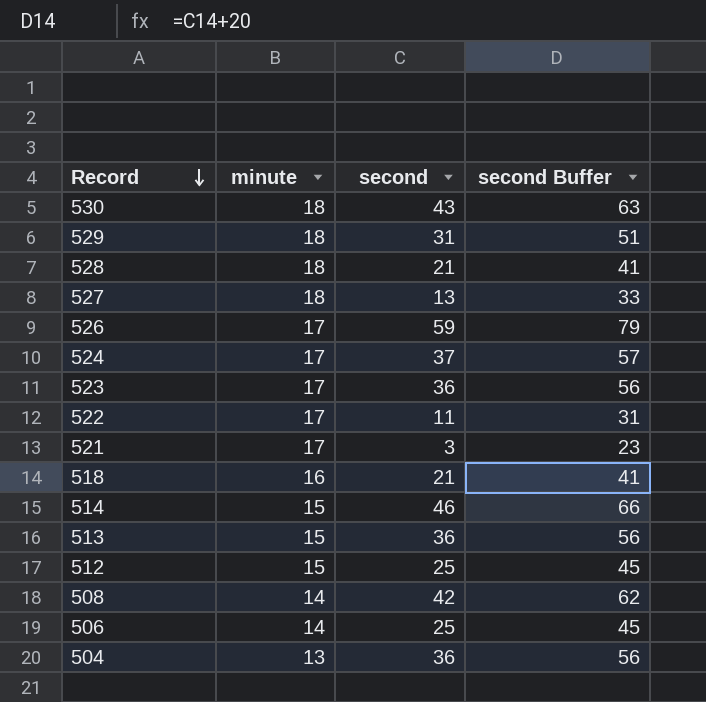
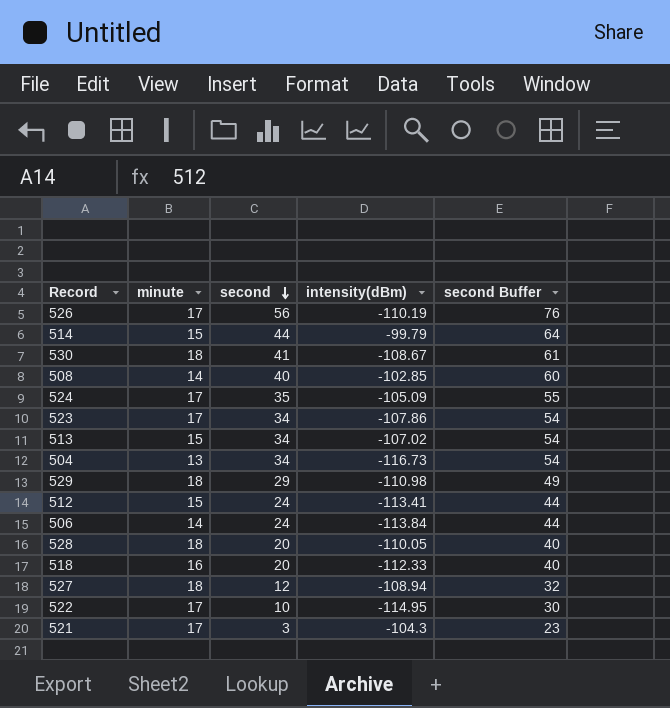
row order: Record descending -> second descending
column intensity(dBm) | position: none -> 4
526 | second: 59 -> 56
526 | second Buffer: 79 -> 76
514 | second: 46 -> 44
514 | second Buffer: 66 -> 64
530 | second: 43 -> 41
530 | second Buffer: 63 -> 61
508 | second: 42 -> 40
508 | second Buffer: 62 -> 60
524 | second: 37 -> 35
524 | second Buffer: 57 -> 55
523 | second: 36 -> 34
523 | second Buffer: 56 -> 54
513 | second: 36 -> 34
513 | second Buffer: 56 -> 54
504 | second: 36 -> 34
504 | second Buffer: 56 -> 54
529 | second: 31 -> 29
529 | second Buffer: 51 -> 49
512 | second: 25 -> 24
512 | second Buffer: 45 -> 44
506 | second: 25 -> 24
506 | second Buffer: 45 -> 44
528 | second: 21 -> 20
528 | second Buffer: 41 -> 40
518 | second: 21 -> 20
518 | second Buffer: 41 -> 40
527 | second: 13 -> 12
527 | second Buffer: 33 -> 32
522 | second: 11 -> 10
522 | second Buffer: 31 -> 30

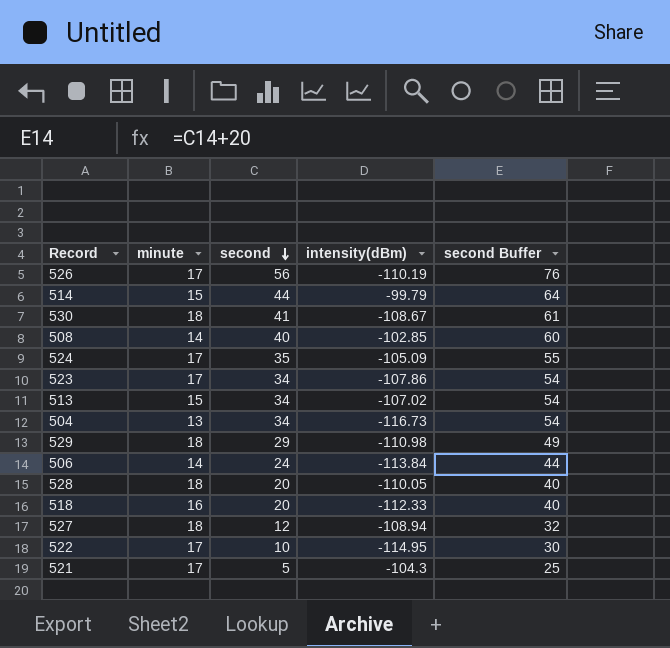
row 512: 15 | 24 | -113.41 | 44 -> none
521 | second: 3 -> 5
521 | second Buffer: 23 -> 25

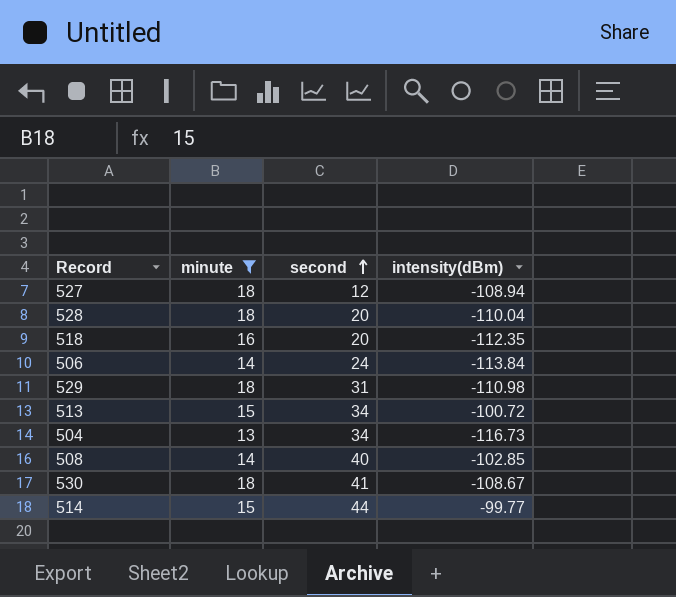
filter: none -> minute != 17
row order: second descending -> second ascending
column second Buffer | formula: [second] + 20 -> none
528 | intensity(dBm): -110.05 -> -110.04
518 | intensity(dBm): -112.33 -> -112.35
529 | second: 29 -> 31
513 | intensity(dBm): -107.02 -> -100.72
514 | intensity(dBm): -99.79 -> -99.77

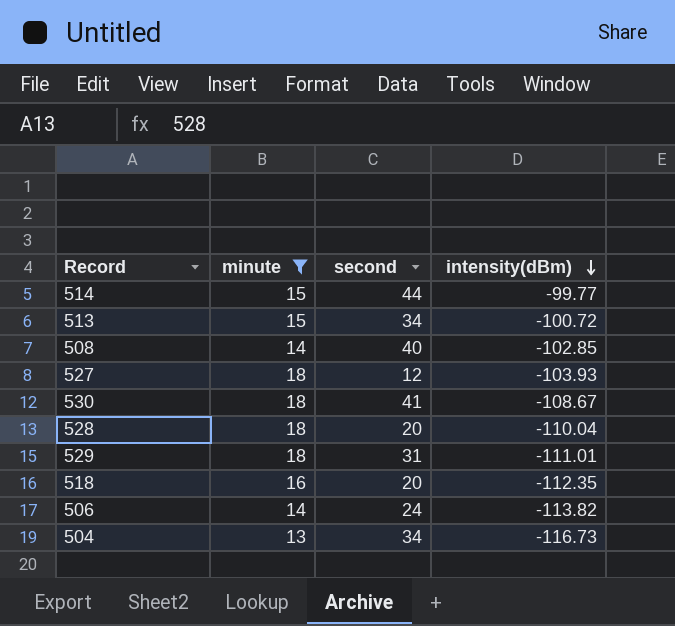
row order: second ascending -> intensity(dBm) descending
527 | intensity(dBm): -108.94 -> -103.93
529 | intensity(dBm): -110.98 -> -111.01
506 | intensity(dBm): -113.84 -> -113.82

